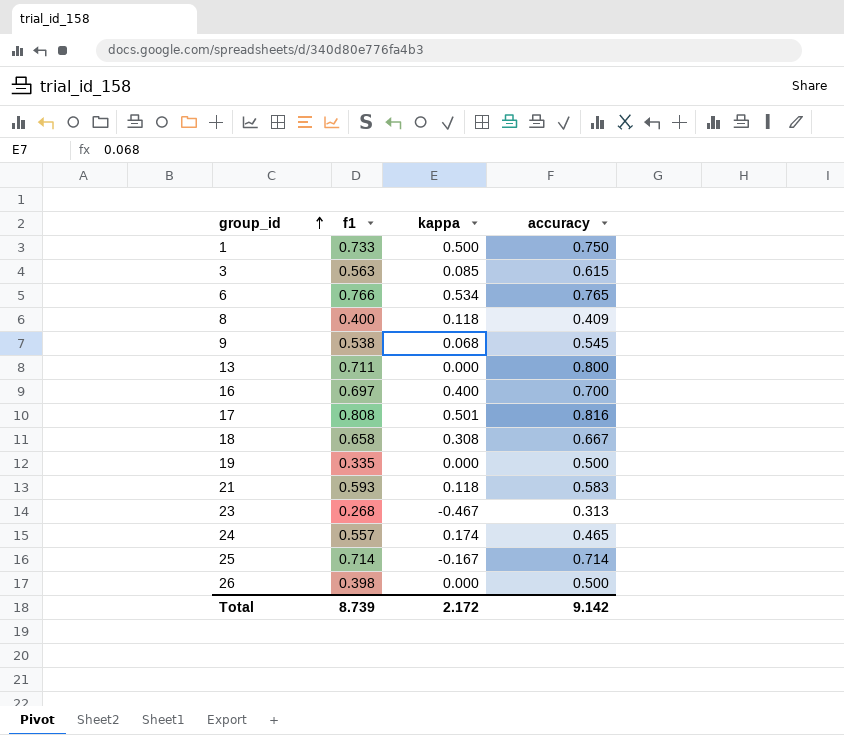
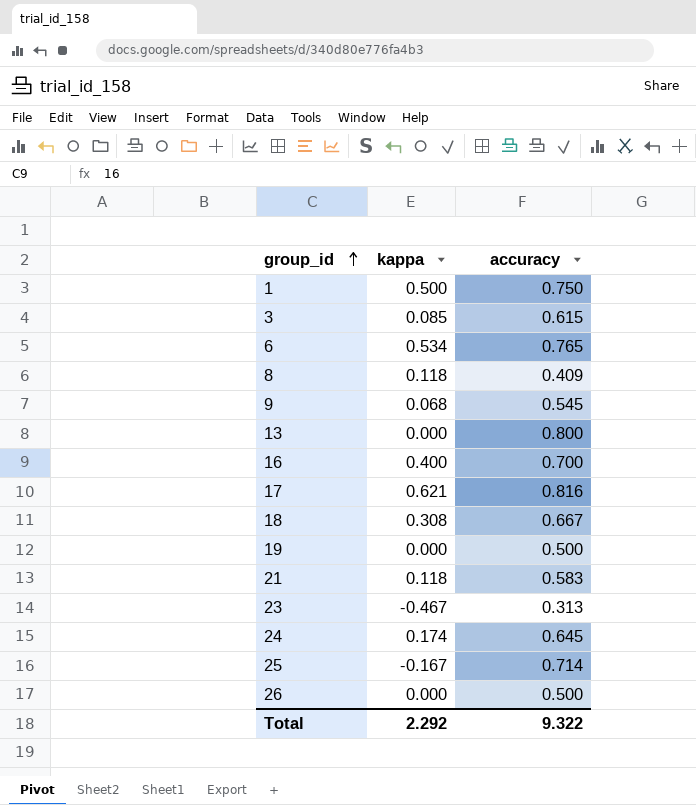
column f1 | position: 2 -> none
17 | kappa: 0.501 -> 0.621
24 | accuracy: 0.465 -> 0.645
Total | kappa: 2.172 -> 2.292
Total | accuracy: 9.142 -> 9.322

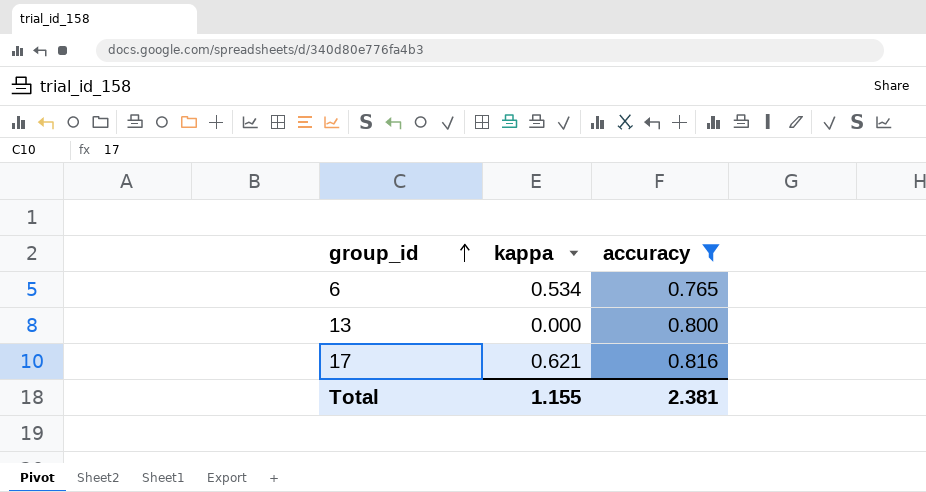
filter: none -> accuracy >= 0.765
Total | kappa: 2.292 -> 1.155
Total | accuracy: 9.322 -> 2.381

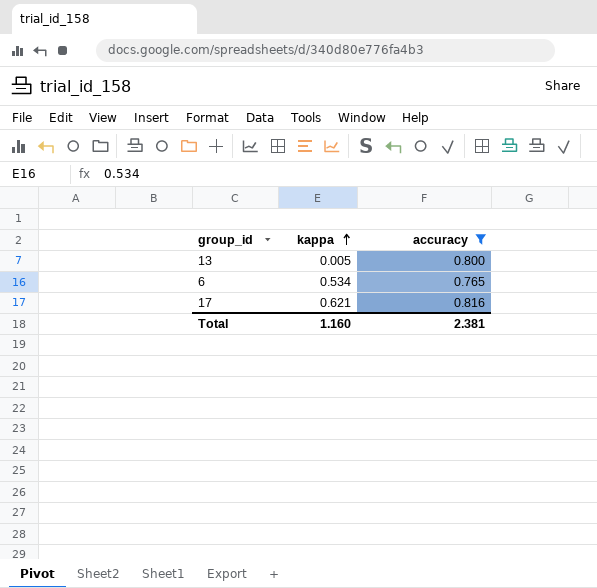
row order: group_id ascending -> kappa ascending
13 | kappa: 0.000 -> 0.005
Total | kappa: 1.155 -> 1.160

